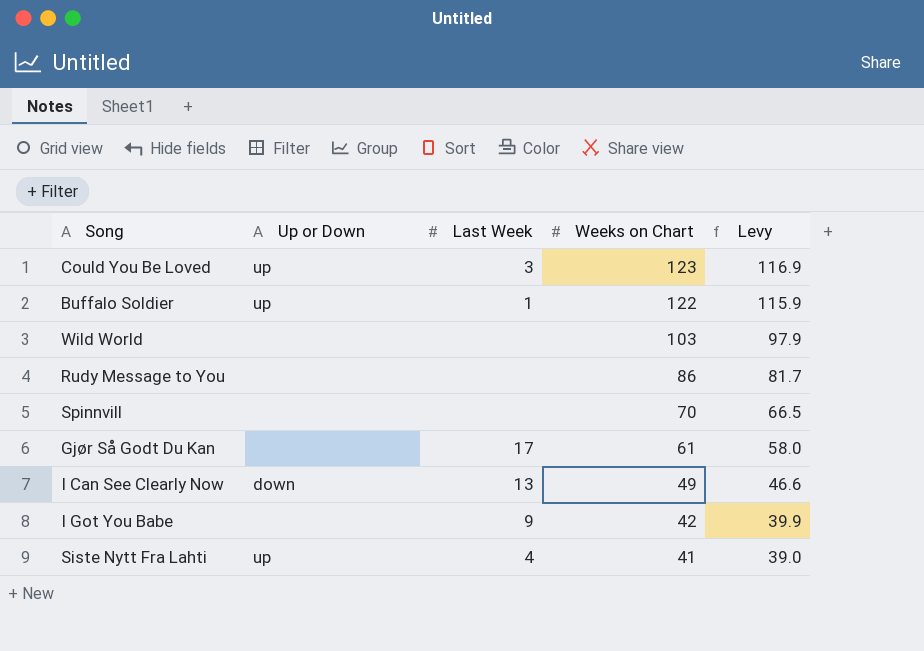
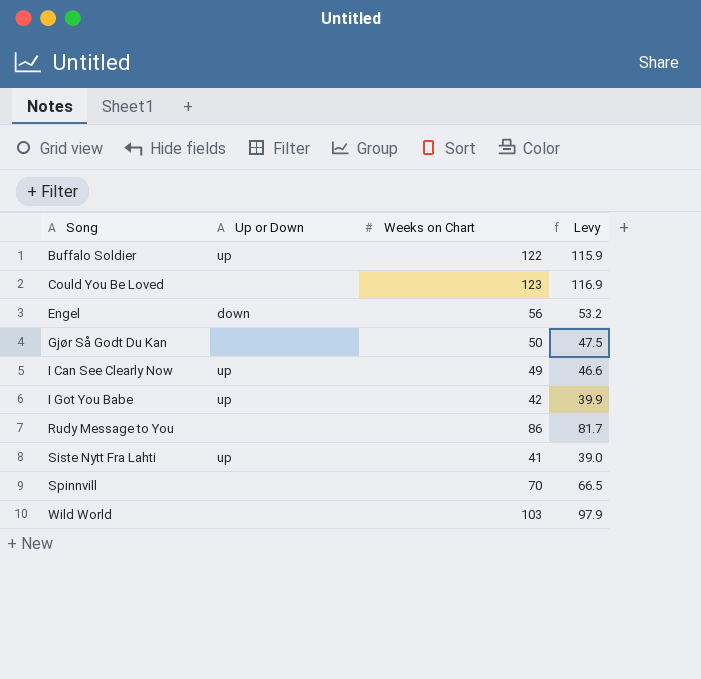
row order: Weeks on Chart descending -> Song ascending
column Last Week | position: 3 -> none
Could You Be Loved | Up or Down: up -> none
row Engel: none -> down | 56 | 53.2
Gjør Så Godt Du Kan | Weeks on Chart: 61 -> 50
Gjør Så Godt Du Kan | Levy: 58.0 -> 47.5
I Can See Clearly Now | Up or Down: down -> up
I Got You Babe | Up or Down: none -> up

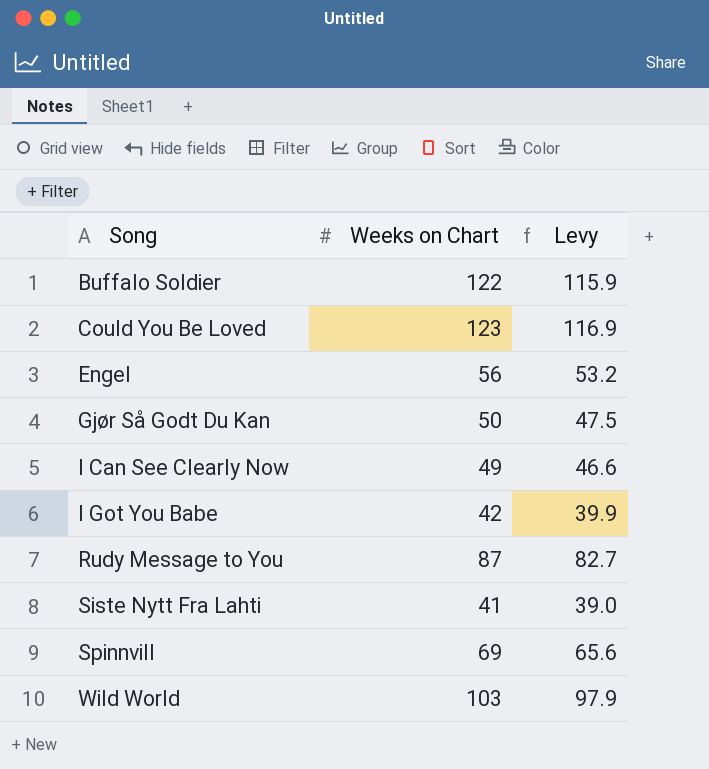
column Up or Down | position: 2 -> none
Rudy Message to You | Weeks on Chart: 86 -> 87
Rudy Message to You | Levy: 81.7 -> 82.7
Spinnvill | Weeks on Chart: 70 -> 69
Spinnvill | Levy: 66.5 -> 65.6

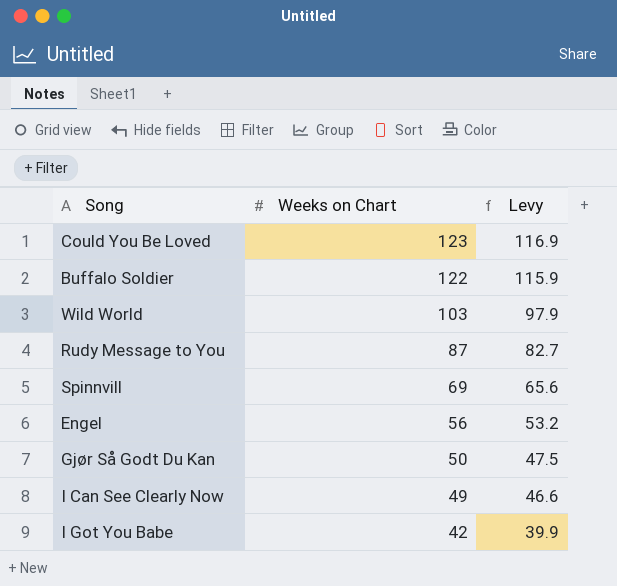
row order: Song ascending -> Weeks on Chart descending
row Siste Nytt Fra Lahti: 41 | 39.0 -> none

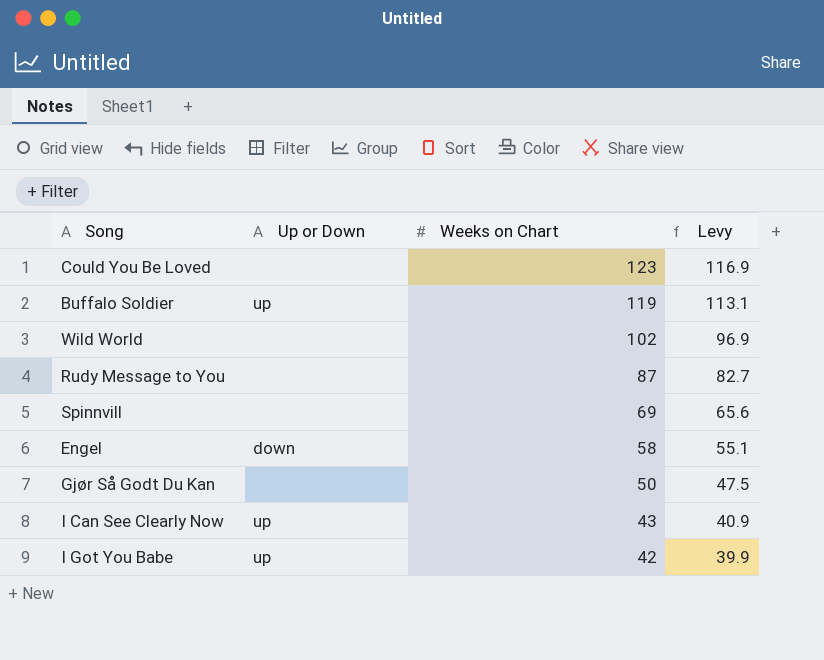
column Up or Down | position: none -> 2
Buffalo Soldier | Weeks on Chart: 122 -> 119
Buffalo Soldier | Levy: 115.9 -> 113.1
Wild World | Weeks on Chart: 103 -> 102
Wild World | Levy: 97.9 -> 96.9
Engel | Weeks on Chart: 56 -> 58
Engel | Levy: 53.2 -> 55.1
I Can See Clearly Now | Weeks on Chart: 49 -> 43
I Can See Clearly Now | Levy: 46.6 -> 40.9

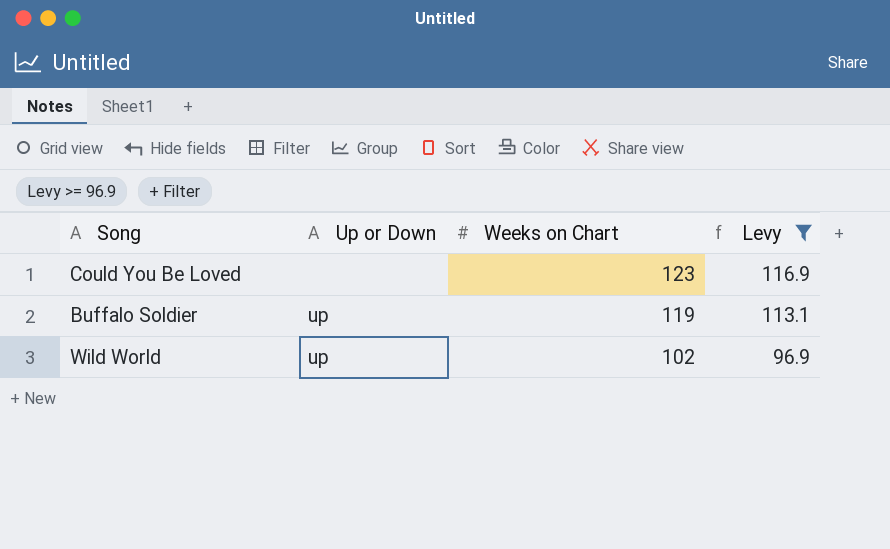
filter: none -> Levy >= 96.9
Wild World | Up or Down: none -> up

